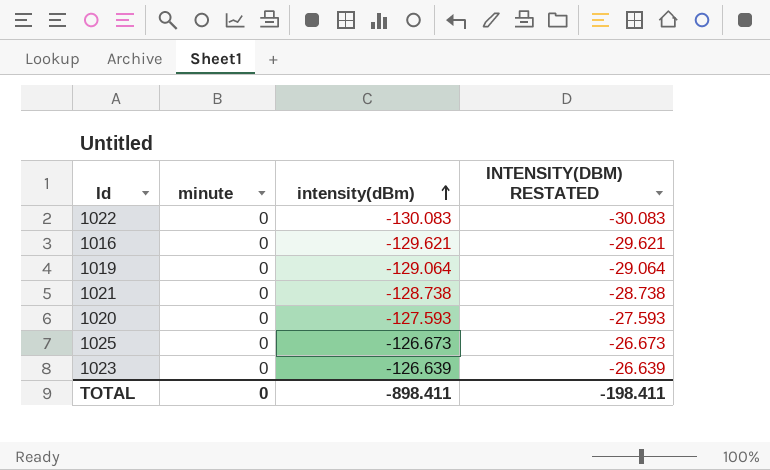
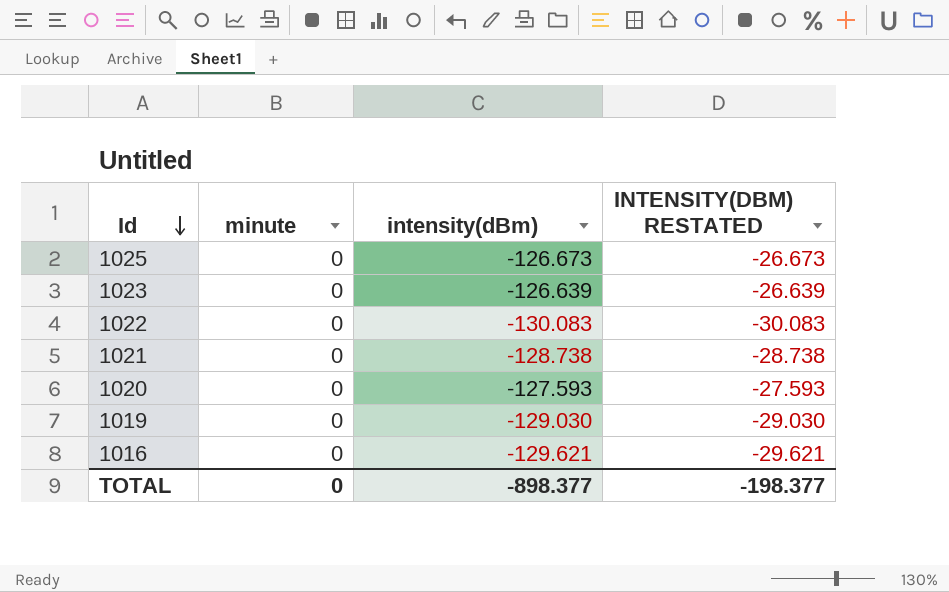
row order: intensity(dBm) ascending -> Id descending
1019 | intensity(dBm): -129.064 -> -129.030
1019 | INTENSITY(DBM) RESTATED: -29.064 -> -29.030
TOTAL | intensity(dBm): -898.411 -> -898.377
TOTAL | INTENSITY(DBM) RESTATED: -198.411 -> -198.377

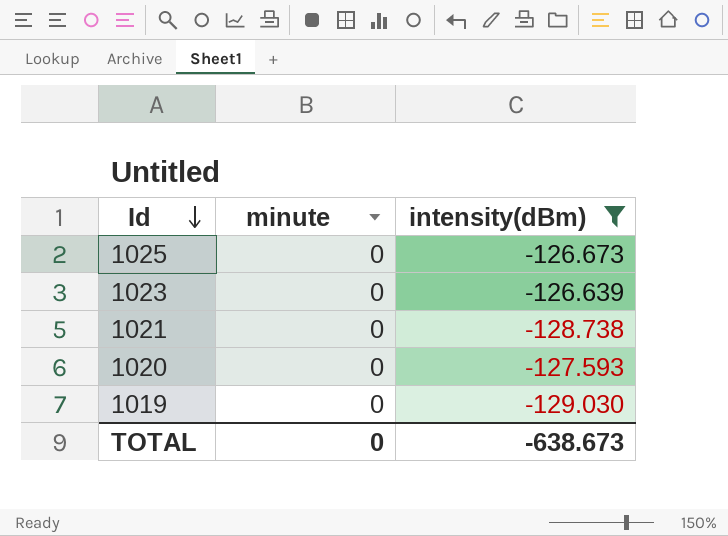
filter: none -> intensity(dBm) >= -129.030
column INTENSITY(DBM) RESTATED | formula: [intensity(dBm)] + 100 -> none
TOTAL | intensity(dBm): -898.377 -> -638.673

